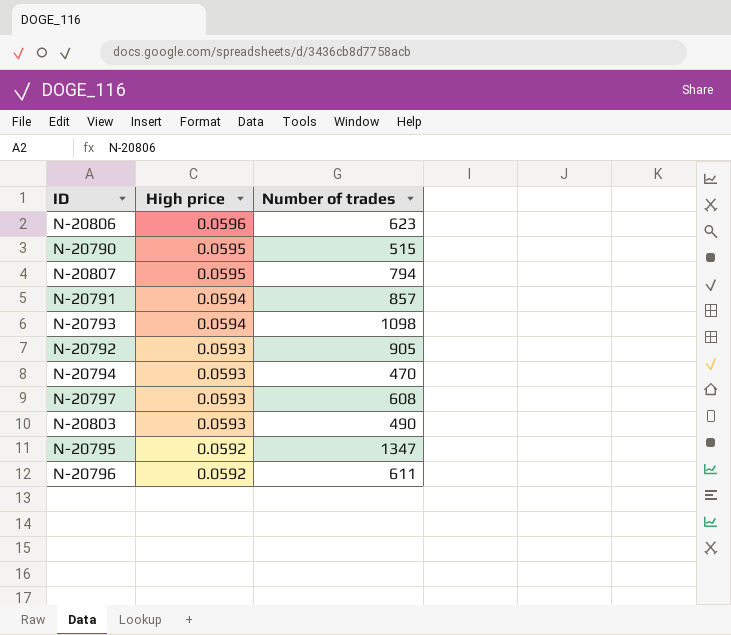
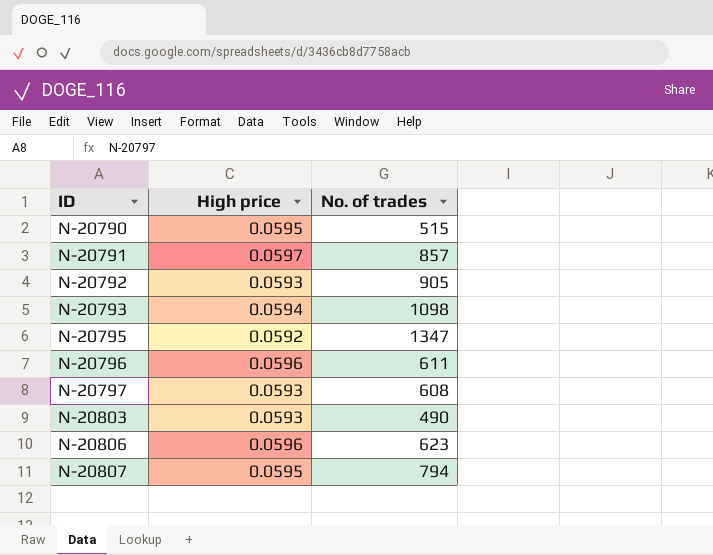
row order: High price descending -> ID ascending
column name: Number of trades -> No. of trades
row N-20794: 0.0593 | 470 -> none
N-20791 | High price: 0.0594 -> 0.0597
N-20796 | High price: 0.0592 -> 0.0596

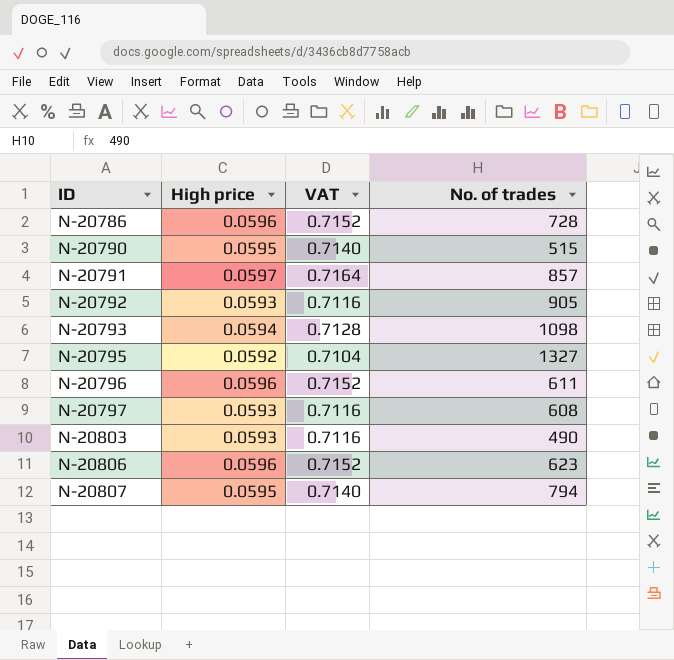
column VAT | formula: none -> [High price] * 12
row N-20786: none -> 0.0596 | 0.7152 | 728
N-20795 | No. of trades: 1347 -> 1327

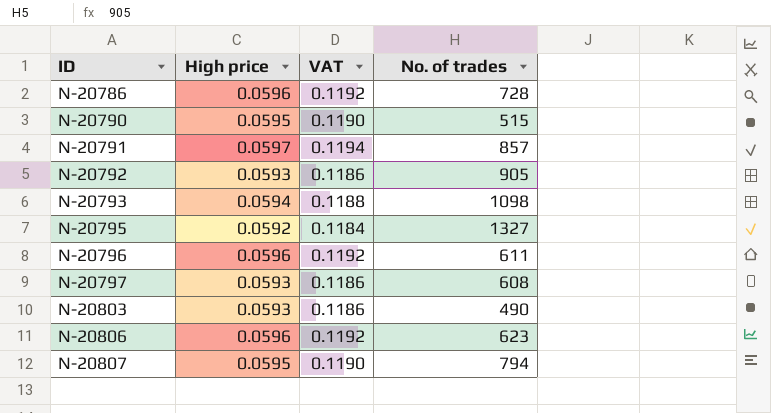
column VAT | formula: [High price] * 12 -> [High price] * 2

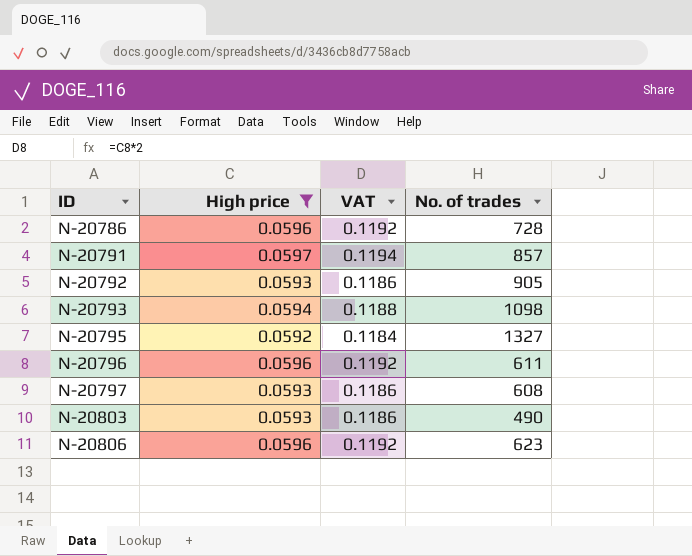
filter: none -> High price != 0.0595

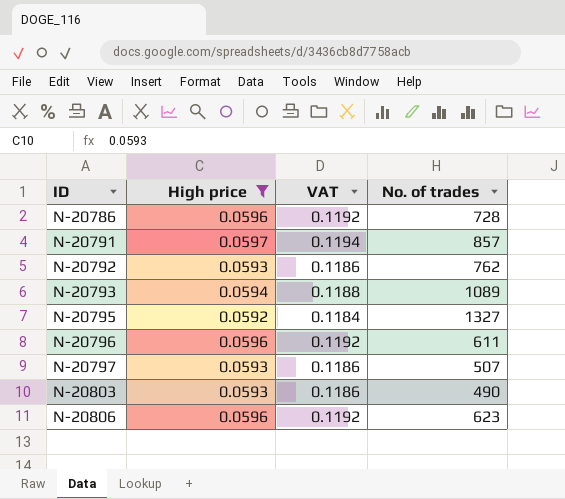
N-20792 | No. of trades: 905 -> 762
N-20793 | No. of trades: 1098 -> 1089
N-20797 | No. of trades: 608 -> 507

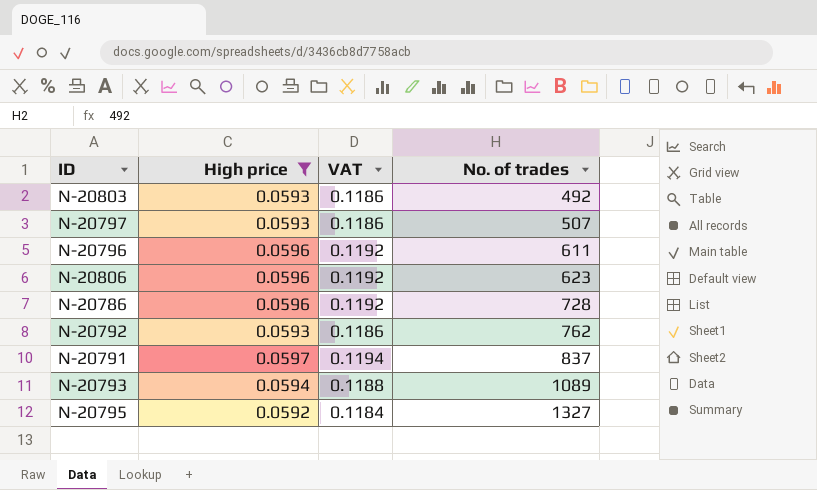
row order: ID ascending -> No. of trades ascending
N-20803 | No. of trades: 490 -> 492
N-20791 | No. of trades: 857 -> 837

